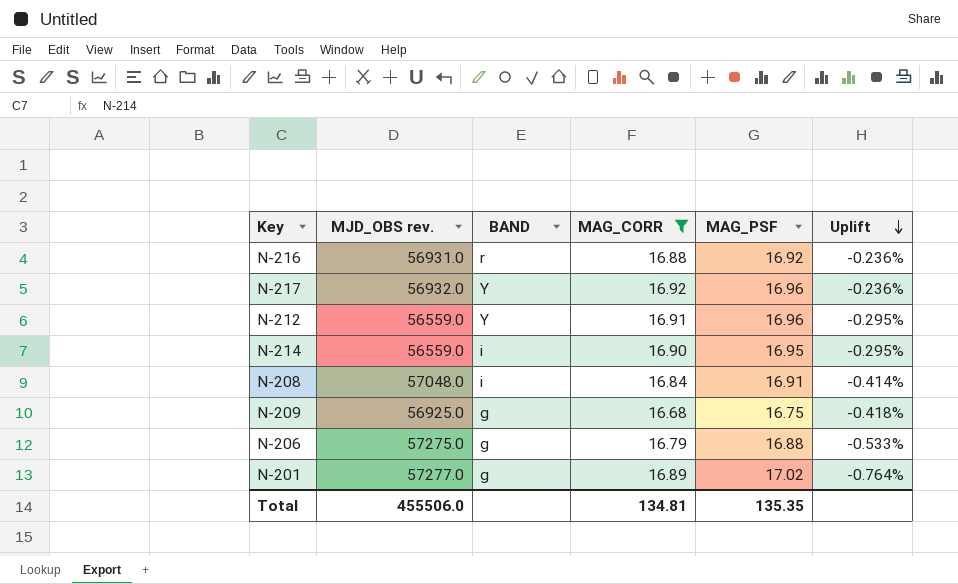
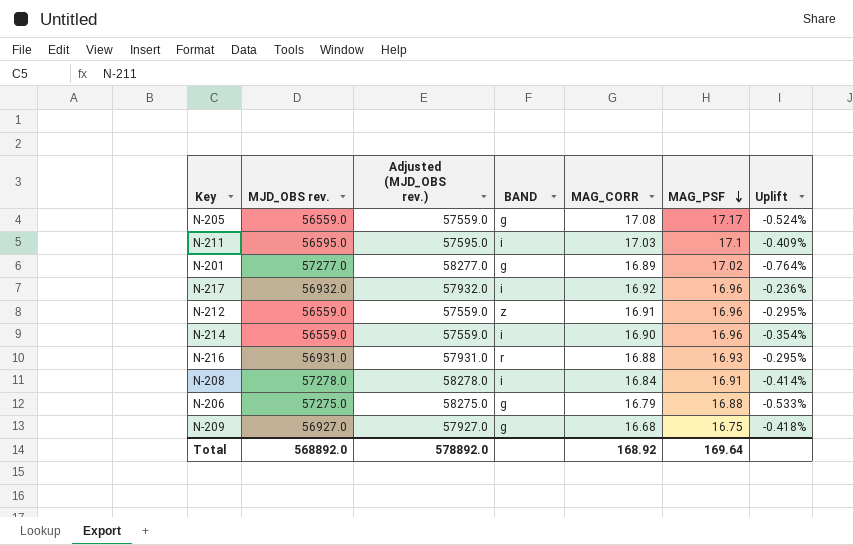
filter: MAG_CORR <= 16.92 -> none
row order: Uplift descending -> MAG_PSF descending
column Adjusted (MJD_OBS rev.) | formula: none -> [MJD_OBS rev.] + 1000
N-217 | BAND: Y -> i
N-212 | BAND: Y -> z
N-214 | MAG_PSF: 16.95 -> 16.96
N-214 | Uplift: -0.295% -> -0.354%
N-216 | MAG_PSF: 16.92 -> 16.93
N-216 | Uplift: -0.236% -> -0.295%
N-208 | MJD_OBS rev.: 57048.0 -> 57278.0
N-209 | MJD_OBS rev.: 56925.0 -> 56927.0
Total | MJD_OBS rev.: 455506.0 -> 568892.0
Total | MAG_CORR: 134.81 -> 168.92
Total | MAG_PSF: 135.35 -> 169.64

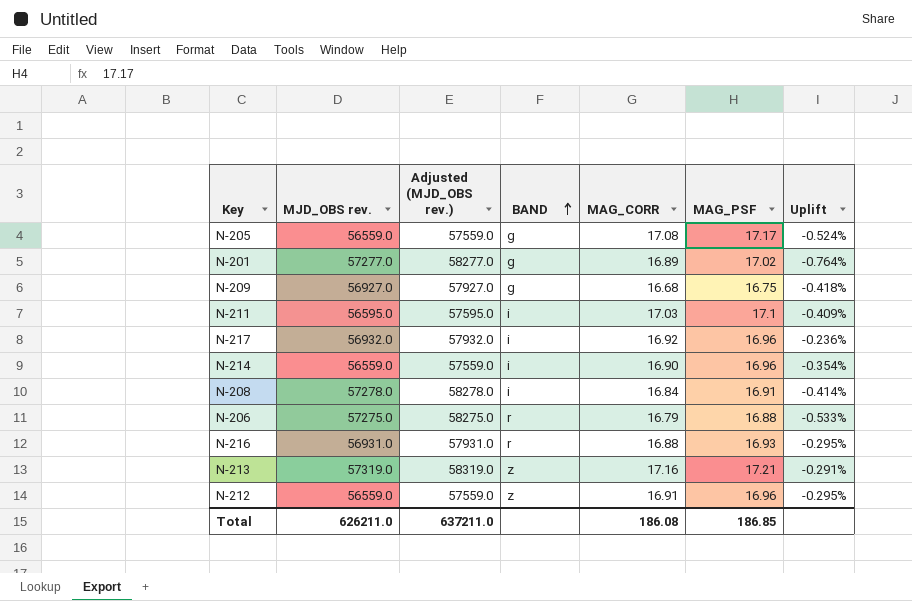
row order: MAG_PSF descending -> BAND ascending
N-206 | BAND: g -> r
row N-213: none -> 57319.0 | 58319.0 | z | 17.16 | 17.21 | -0.291%
Total | MJD_OBS rev.: 568892.0 -> 626211.0
Total | Adjusted (MJD_OBS rev.): 578892.0 -> 637211.0
Total | MAG_CORR: 168.92 -> 186.08
Total | MAG_PSF: 169.64 -> 186.85

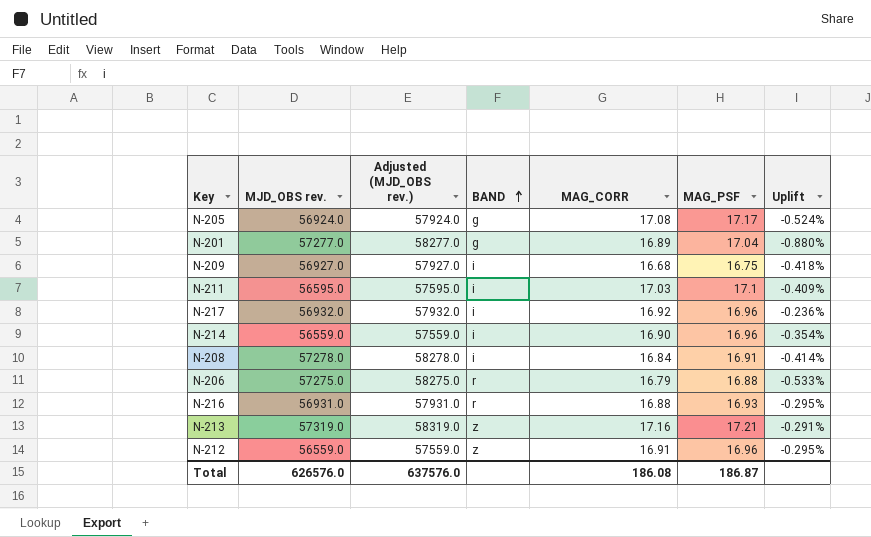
N-205 | MJD_OBS rev.: 56559.0 -> 56924.0
N-205 | Adjusted (MJD_OBS rev.): 57559.0 -> 57924.0
N-201 | MAG_PSF: 17.02 -> 17.04
N-201 | Uplift: -0.764% -> -0.880%
N-209 | BAND: g -> i
Total | MJD_OBS rev.: 626211.0 -> 626576.0
Total | Adjusted (MJD_OBS rev.): 637211.0 -> 637576.0
Total | MAG_PSF: 186.85 -> 186.87

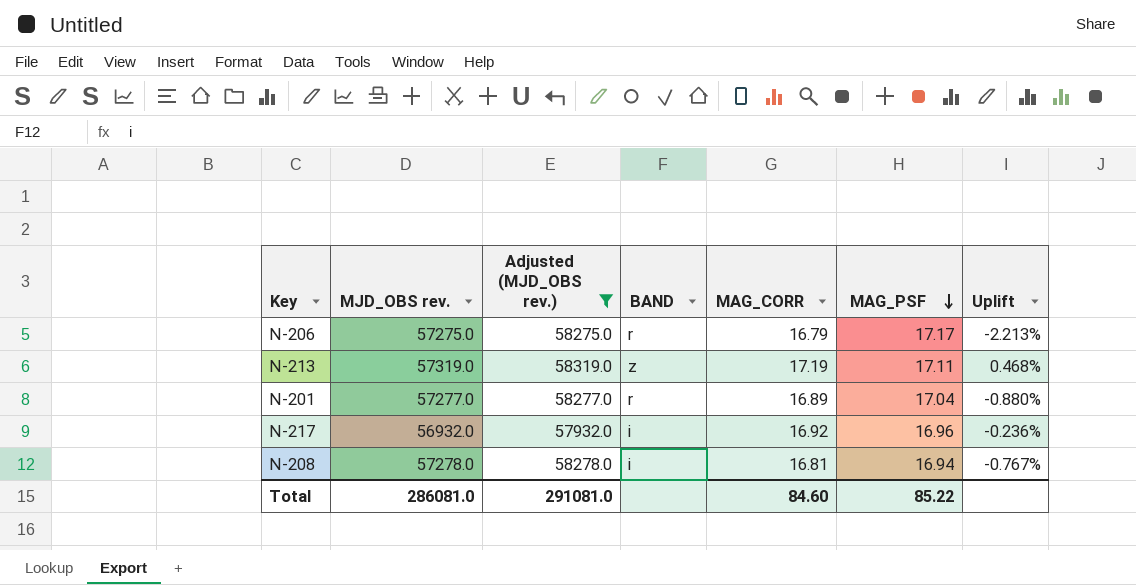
filter: none -> Adjusted (MJD_OBS rev.) >= 57932.0
row order: BAND ascending -> MAG_PSF descending
N-206 | MAG_PSF: 16.88 -> 17.17
N-206 | Uplift: -0.533% -> -2.213%
N-213 | MAG_CORR: 17.16 -> 17.19
N-213 | MAG_PSF: 17.21 -> 17.11
N-213 | Uplift: -0.291% -> 0.468%
N-201 | BAND: g -> r
N-208 | MAG_CORR: 16.84 -> 16.81
N-208 | MAG_PSF: 16.91 -> 16.94
N-208 | Uplift: -0.414% -> -0.767%
Total | MJD_OBS rev.: 626576.0 -> 286081.0
Total | Adjusted (MJD_OBS rev.): 637576.0 -> 291081.0
Total | MAG_CORR: 186.08 -> 84.60
Total | MAG_PSF: 186.87 -> 85.22

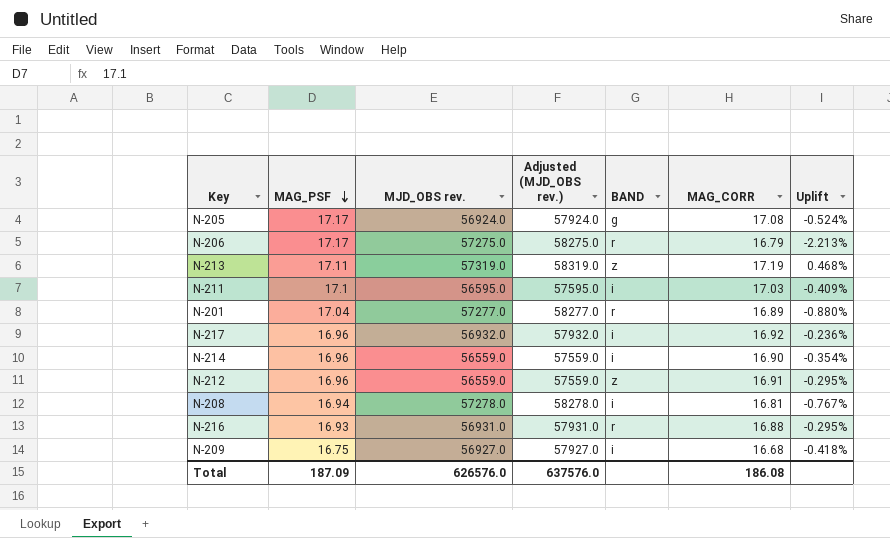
filter: Adjusted (MJD_OBS rev.) >= 57932.0 -> none
column MAG_PSF | position: 6 -> 2
Total | MAG_PSF: 85.22 -> 187.09
Total | MJD_OBS rev.: 286081.0 -> 626576.0
Total | Adjusted (MJD_OBS rev.): 291081.0 -> 637576.0
Total | MAG_CORR: 84.60 -> 186.08

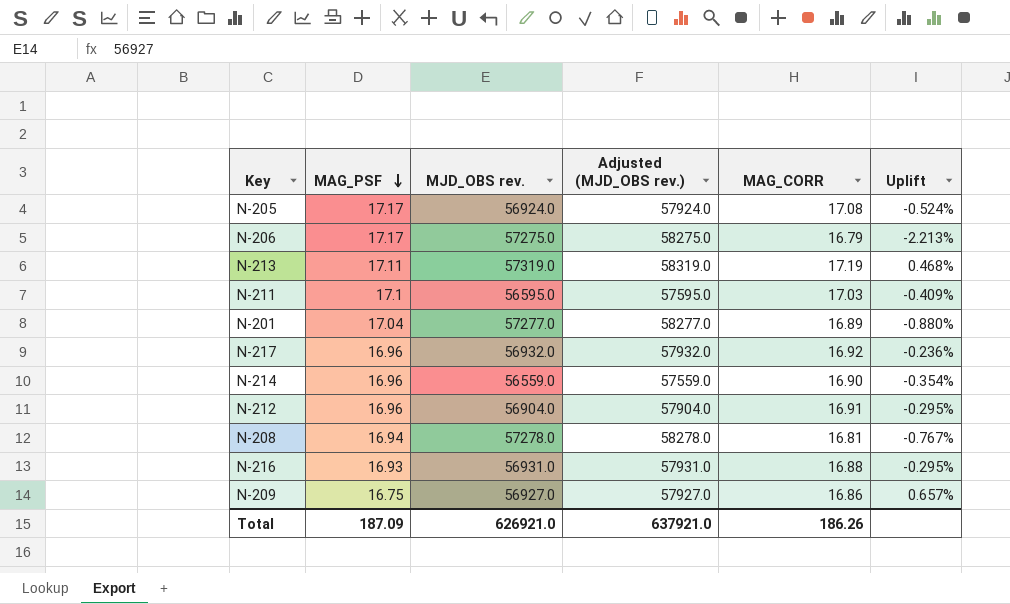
column BAND | position: 5 -> none
N-212 | MJD_OBS rev.: 56559.0 -> 56904.0
N-212 | Adjusted (MJD_OBS rev.): 57559.0 -> 57904.0
N-209 | MAG_CORR: 16.68 -> 16.86
N-209 | Uplift: -0.418% -> 0.657%
Total | MJD_OBS rev.: 626576.0 -> 626921.0
Total | Adjusted (MJD_OBS rev.): 637576.0 -> 637921.0
Total | MAG_CORR: 186.08 -> 186.26

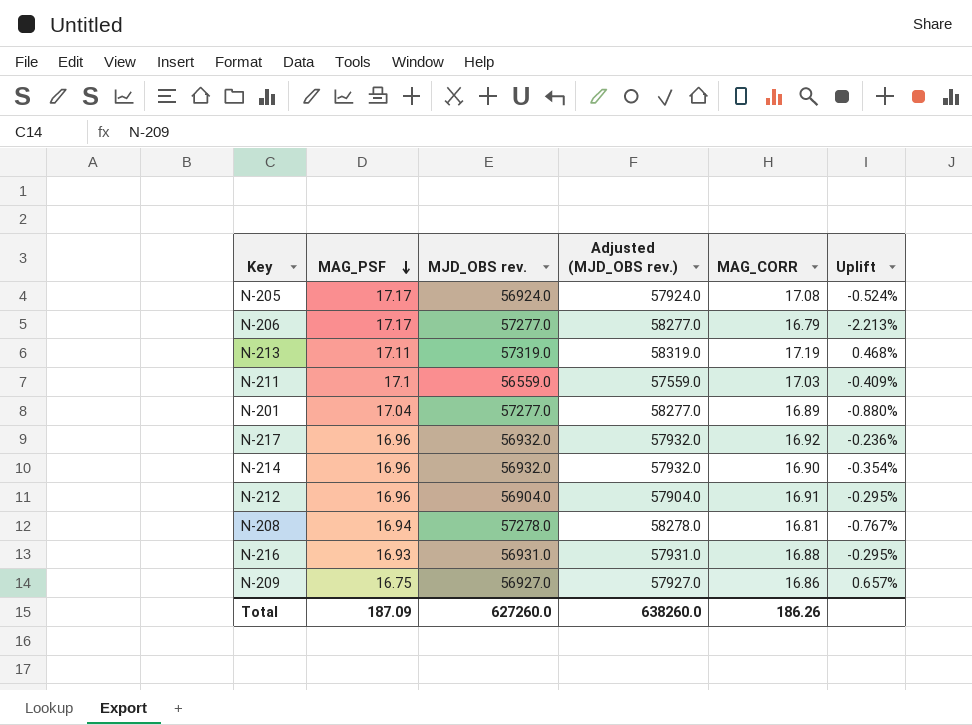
N-206 | MJD_OBS rev.: 57275.0 -> 57277.0
N-206 | Adjusted (MJD_OBS rev.): 58275.0 -> 58277.0
N-211 | MJD_OBS rev.: 56595.0 -> 56559.0
N-211 | Adjusted (MJD_OBS rev.): 57595.0 -> 57559.0
N-214 | MJD_OBS rev.: 56559.0 -> 56932.0
N-214 | Adjusted (MJD_OBS rev.): 57559.0 -> 57932.0
Total | MJD_OBS rev.: 626921.0 -> 627260.0
Total | Adjusted (MJD_OBS rev.): 637921.0 -> 638260.0

